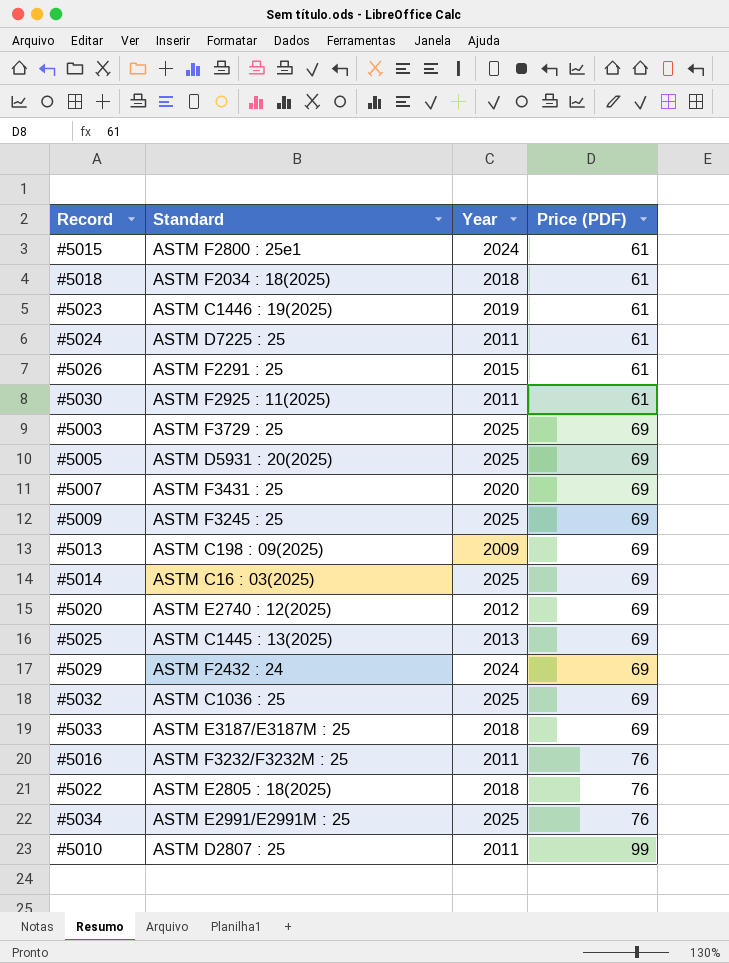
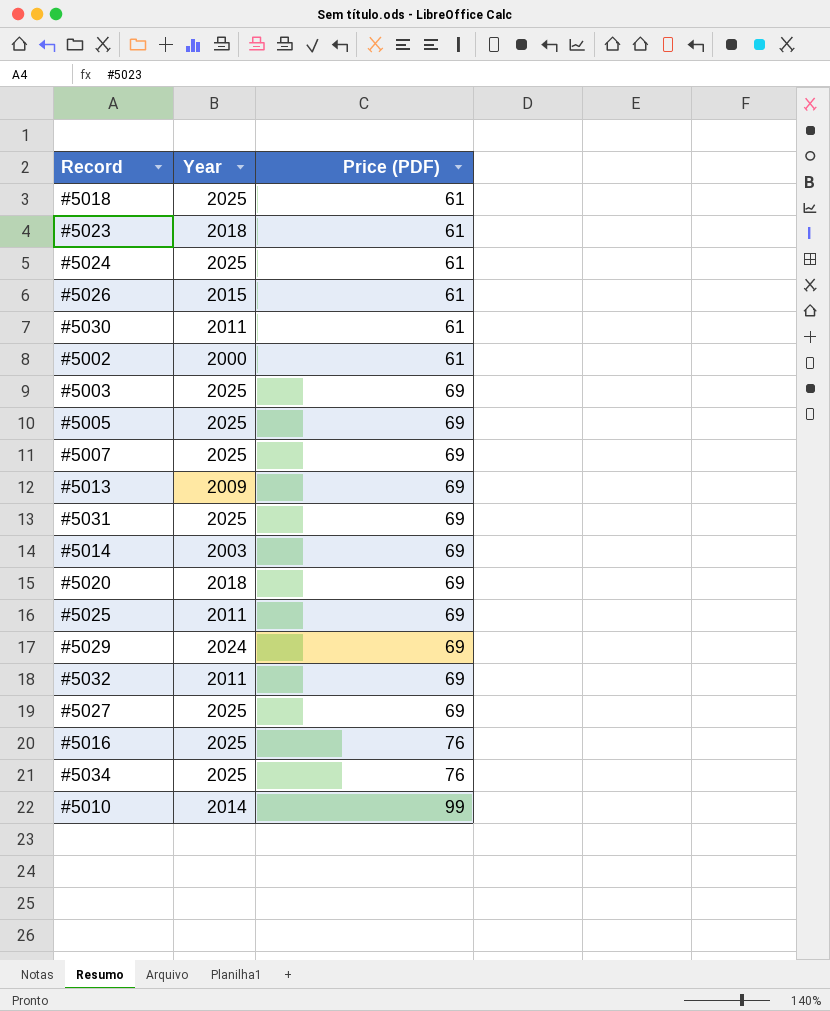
column Standard | position: 2 -> none
row #5015: ASTM F2800 : 25e1 | 2024 | 61 -> none
row #5009: ASTM F3245 : 25 | 2025 | 69 -> none
row #5033: ASTM E3187/E3187M : 25 | 2018 | 69 -> none
row #5022: ASTM E2805 : 18(2025) | 2018 | 76 -> none
#5018 | Year: 2018 -> 2025
#5023 | Year: 2019 -> 2018
#5024 | Year: 2011 -> 2025
row #5002: none -> 2000 | 61
#5007 | Year: 2020 -> 2025
row #5031: none -> 2025 | 69
#5014 | Year: 2025 -> 2003
#5020 | Year: 2012 -> 2018
#5025 | Year: 2013 -> 2011
#5032 | Year: 2025 -> 2011
row #5027: none -> 2025 | 69
#5016 | Year: 2011 -> 2025
#5010 | Year: 2011 -> 2014

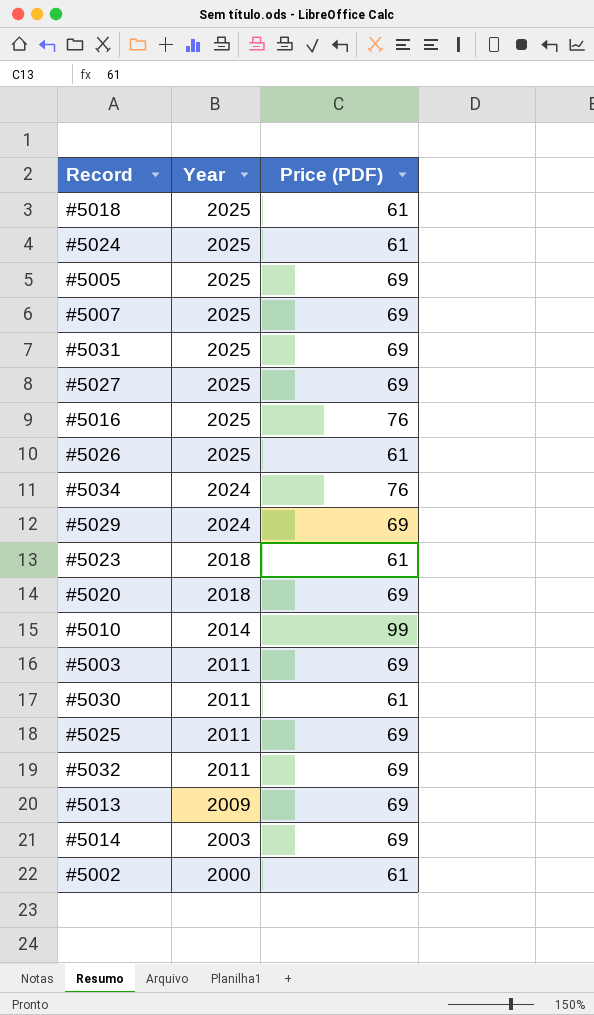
row order: Price (PDF) ascending -> Year descending
#5026 | Year: 2015 -> 2025
#5034 | Year: 2025 -> 2024
#5003 | Year: 2025 -> 2011

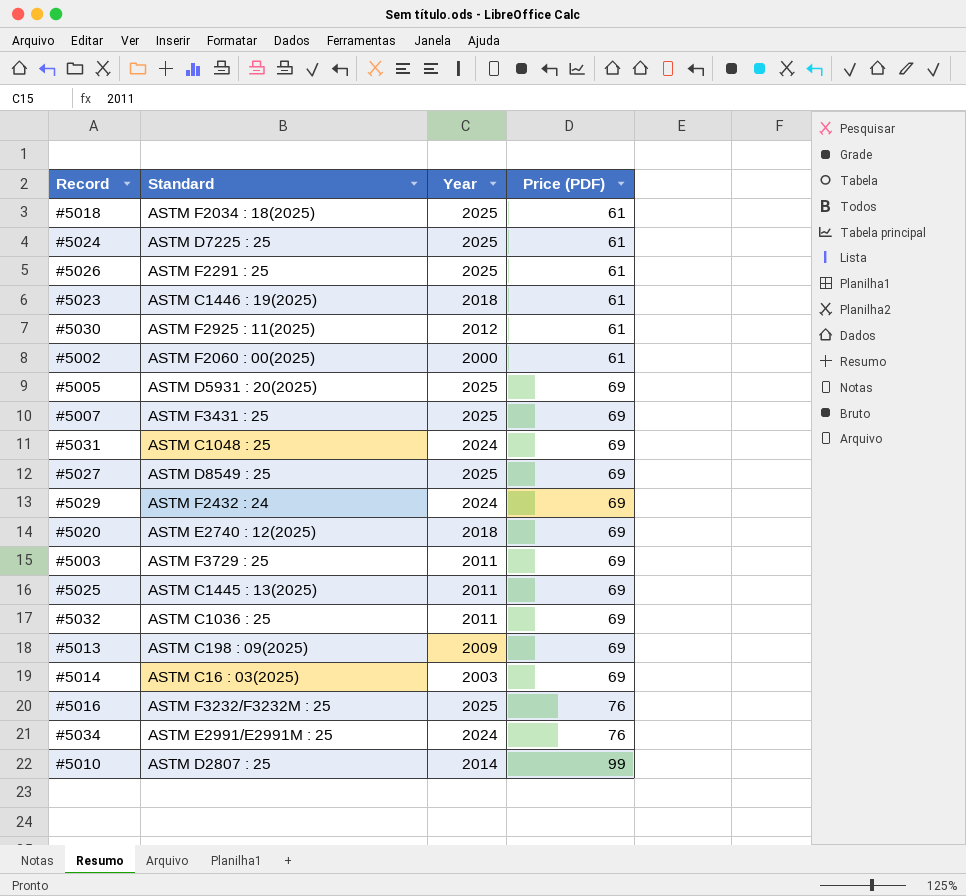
row order: Year descending -> Price (PDF) ascending
column Standard | position: none -> 2
#5030 | Year: 2011 -> 2012
#5031 | Year: 2025 -> 2024

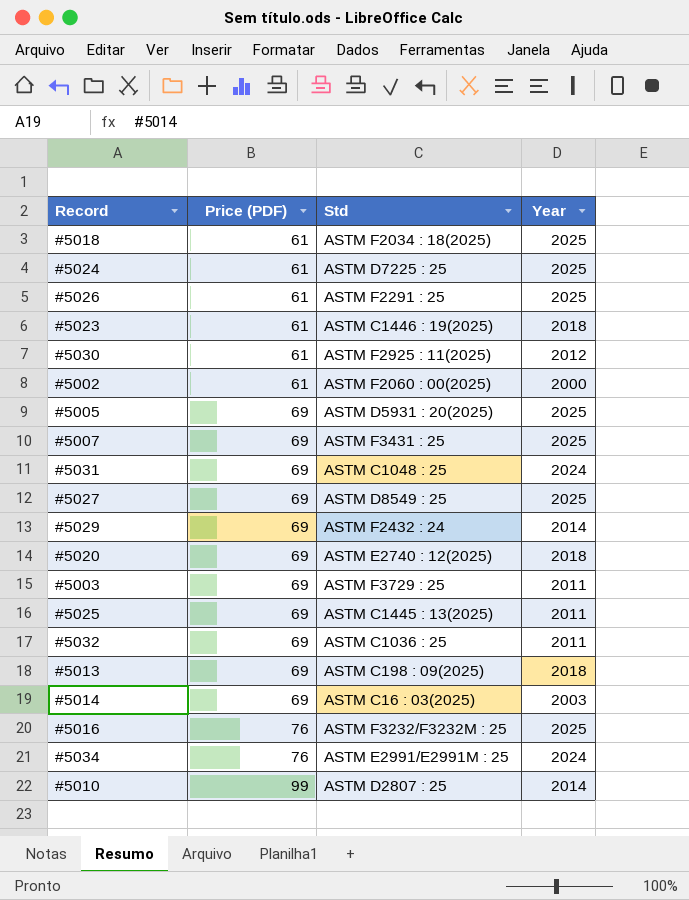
column Price (PDF) | position: 4 -> 2
column name: Standard -> Std
#5029 | Year: 2024 -> 2014
#5013 | Year: 2009 -> 2018

